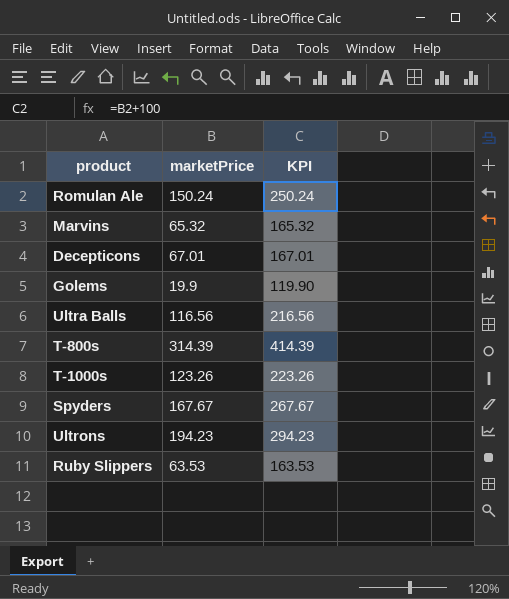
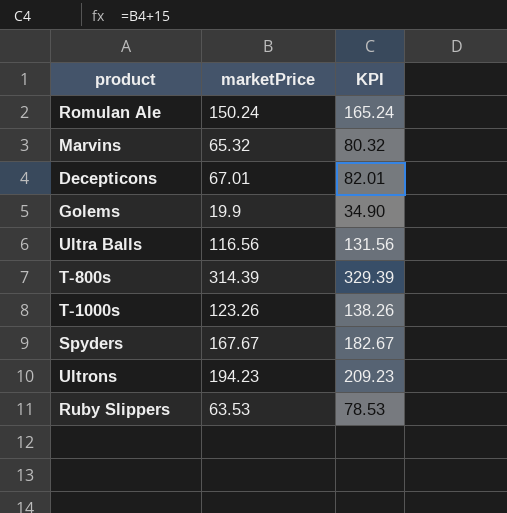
column KPI | formula: [marketPrice] + 100 -> [marketPrice] + 15

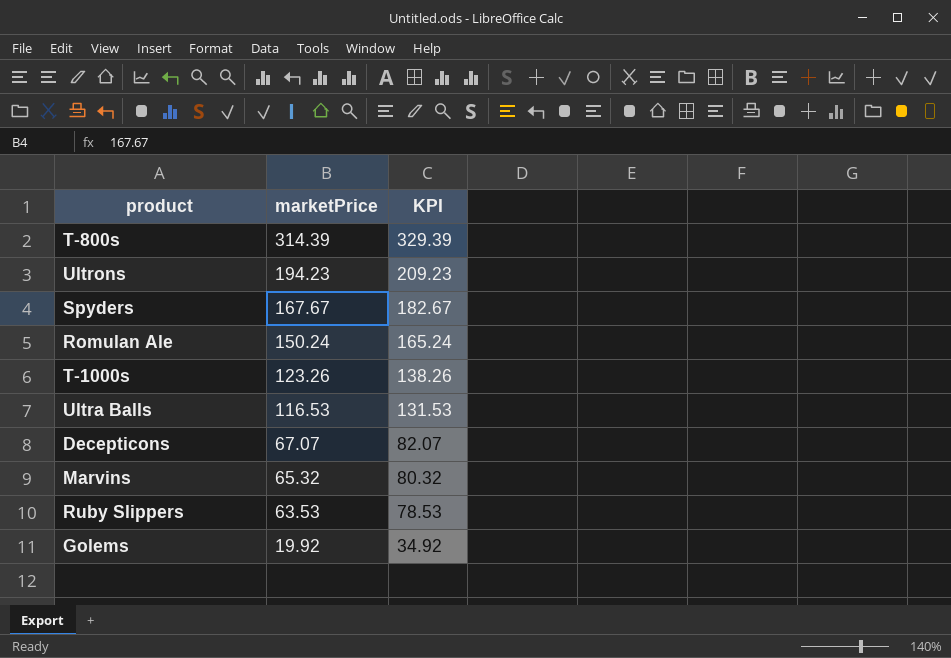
row order: none -> marketPrice descending
Ultra Balls | marketPrice: 116.56 -> 116.53
Ultra Balls | KPI: 131.56 -> 131.53
Decepticons | marketPrice: 67.01 -> 67.07
Decepticons | KPI: 82.01 -> 82.07
Golems | marketPrice: 19.9 -> 19.92
Golems | KPI: 34.90 -> 34.92

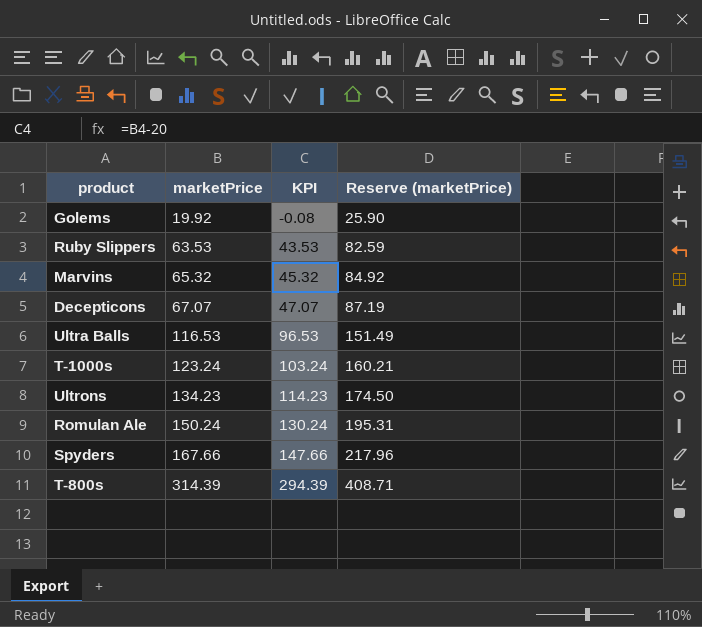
row order: marketPrice descending -> marketPrice ascending
column KPI | formula: [marketPrice] + 15 -> [marketPrice] - 20
column Reserve (marketPrice) | formula: none -> [marketPrice] * 1.3
T-1000s | marketPrice: 123.26 -> 123.24
Ultrons | marketPrice: 194.23 -> 134.23
Spyders | marketPrice: 167.67 -> 167.66

